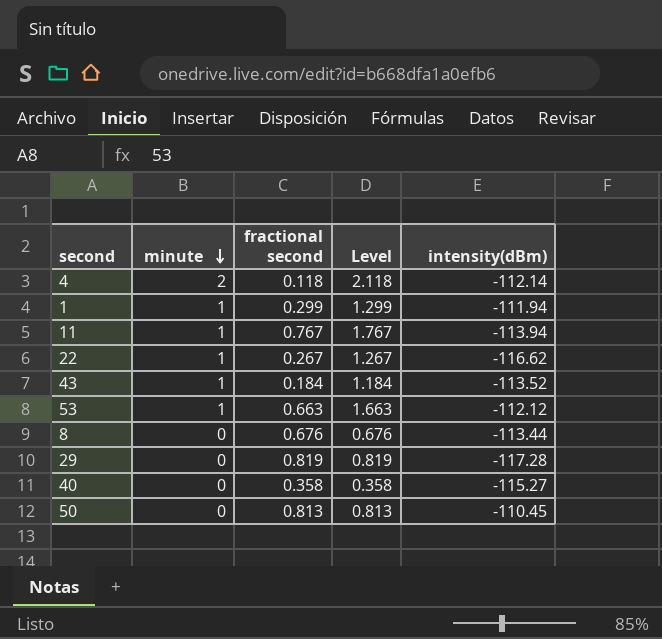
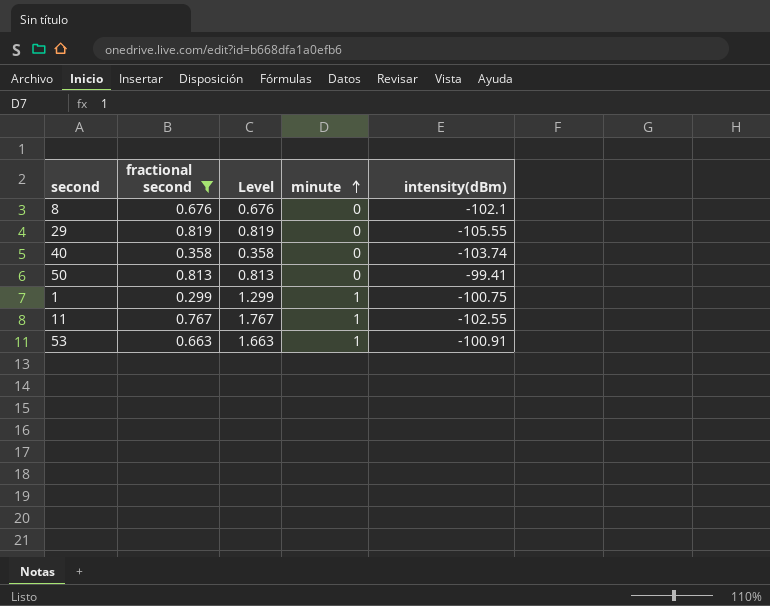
filter: none -> fractional second >= 0.299
row order: minute descending -> minute ascending
column minute | position: 2 -> 4
8 | intensity(dBm): -113.44 -> -102.1
29 | intensity(dBm): -117.28 -> -105.55
40 | intensity(dBm): -115.27 -> -103.74
50 | intensity(dBm): -110.45 -> -99.41
1 | intensity(dBm): -111.94 -> -100.75
11 | intensity(dBm): -113.94 -> -102.55
53 | intensity(dBm): -112.12 -> -100.91

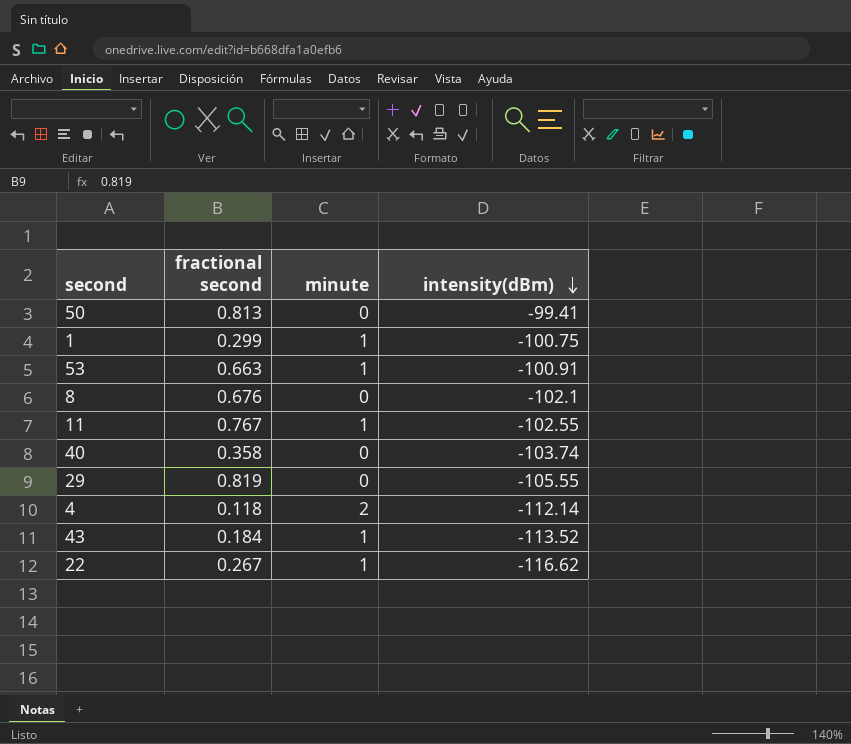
filter: fractional second >= 0.299 -> none
row order: minute ascending -> intensity(dBm) descending
column Level | formula: [fractional second] + [minute] -> none

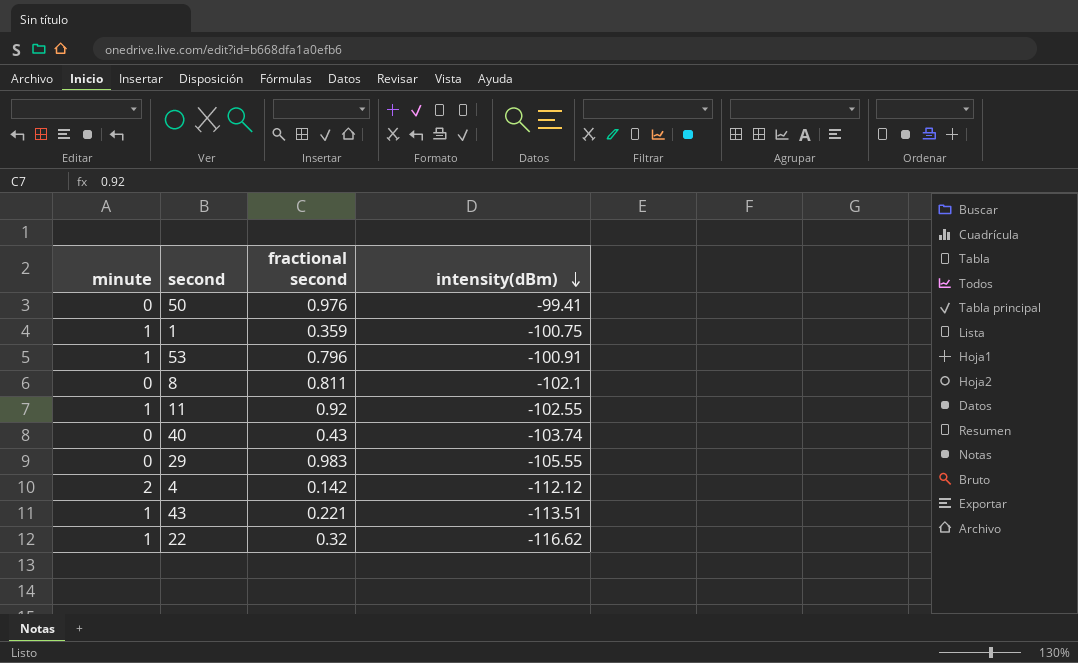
column minute | position: 3 -> 1
50 | fractional second: 0.813 -> 0.976
1 | fractional second: 0.299 -> 0.359
53 | fractional second: 0.663 -> 0.796
8 | fractional second: 0.676 -> 0.811
11 | fractional second: 0.767 -> 0.92
40 | fractional second: 0.358 -> 0.43
29 | fractional second: 0.819 -> 0.983
4 | fractional second: 0.118 -> 0.142
4 | intensity(dBm): -112.14 -> -112.12
43 | fractional second: 0.184 -> 0.221
43 | intensity(dBm): -113.52 -> -113.51
22 | fractional second: 0.267 -> 0.32

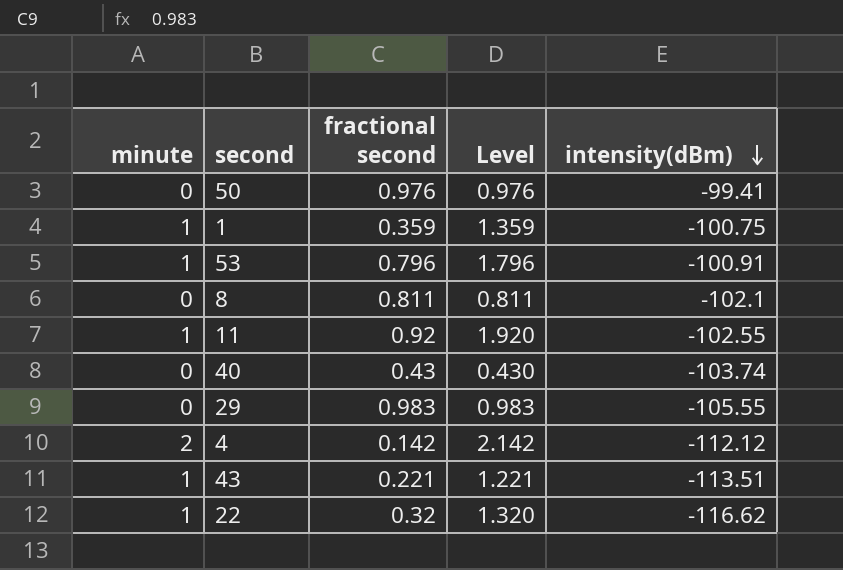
column Level | formula: none -> [minute] + [fractional second]

